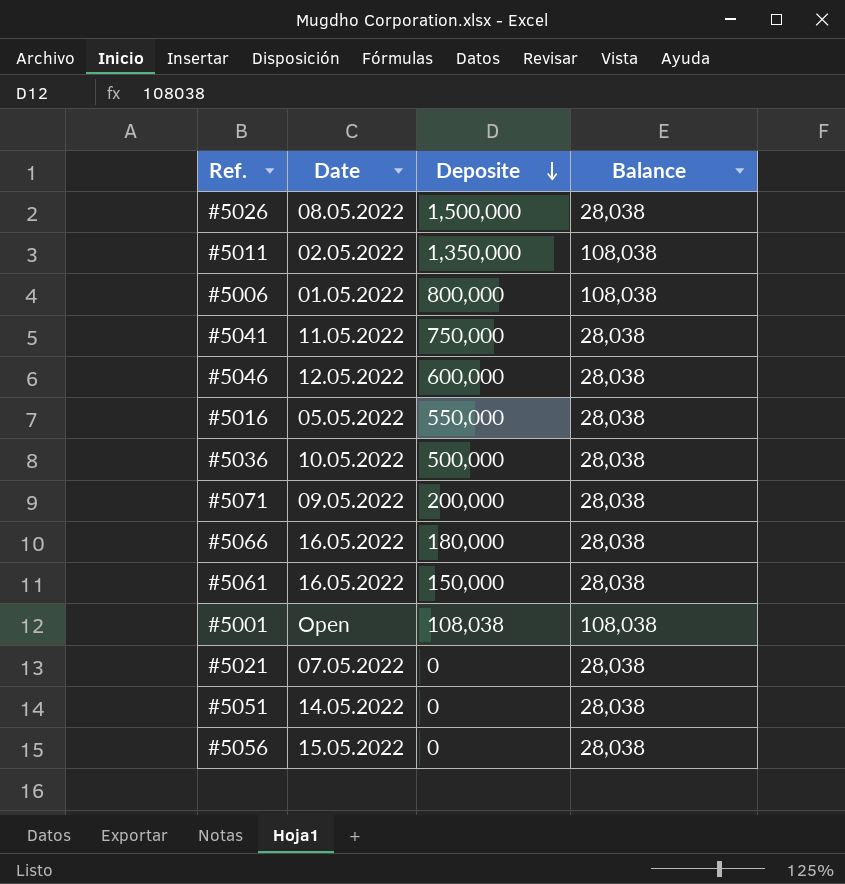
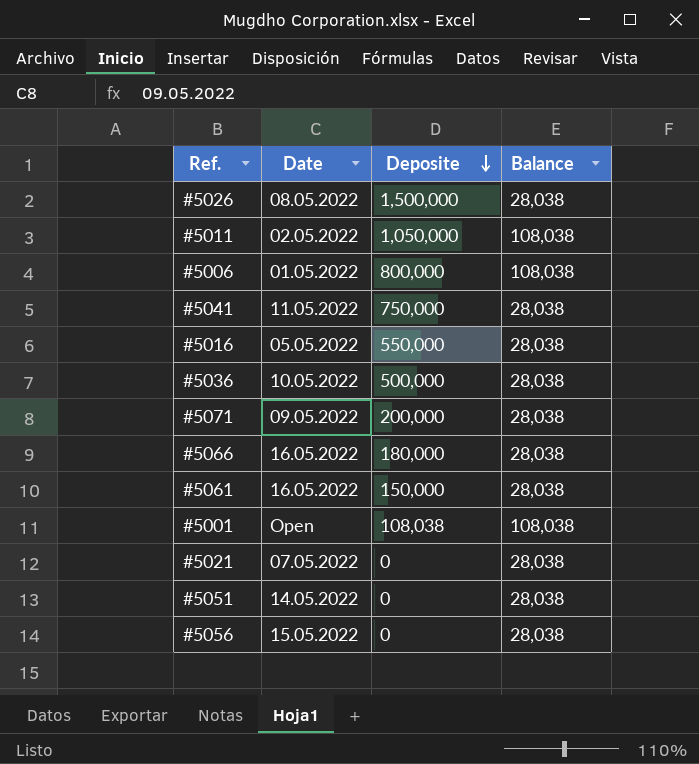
row #5046: 12.05.2022 | 600,000 | 28,038 -> none
#5011 | Deposite: 1,350,000 -> 1,050,000

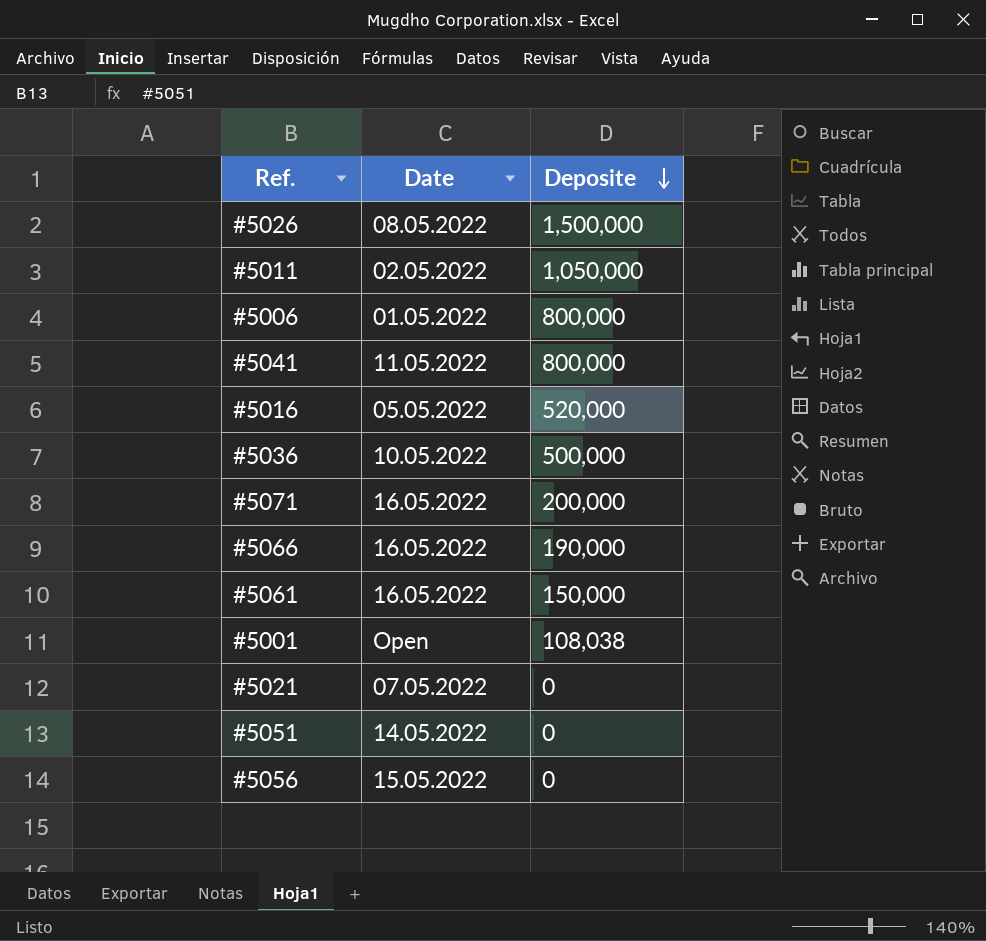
column Balance | position: 4 -> none
#5041 | Deposite: 750,000 -> 800,000
#5016 | Deposite: 550,000 -> 520,000
#5071 | Date: 09.05.2022 -> 16.05.2022
#5066 | Deposite: 180,000 -> 190,000

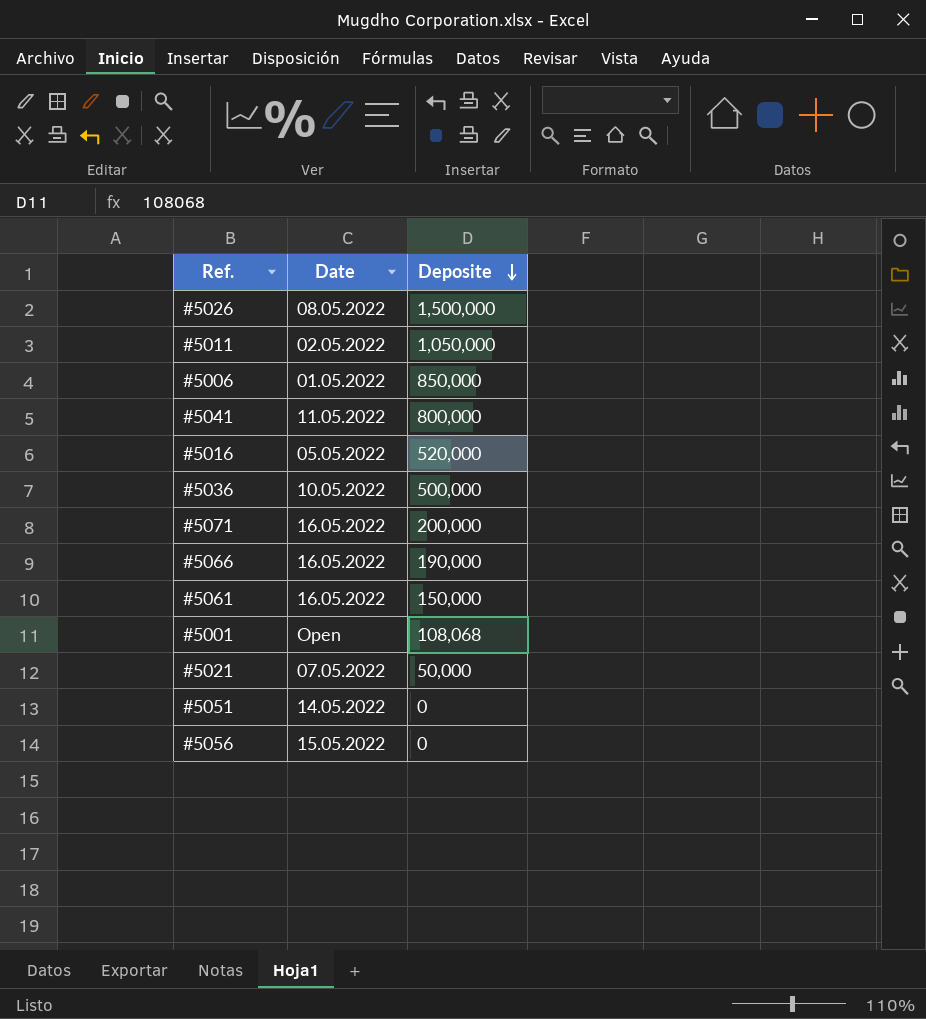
#5006 | Deposite: 800,000 -> 850,000
#5001 | Deposite: 108,038 -> 108,068
#5021 | Deposite: 0 -> 50,000

